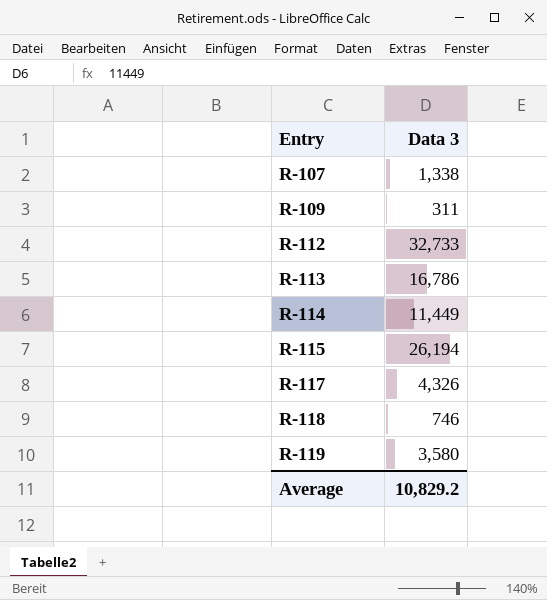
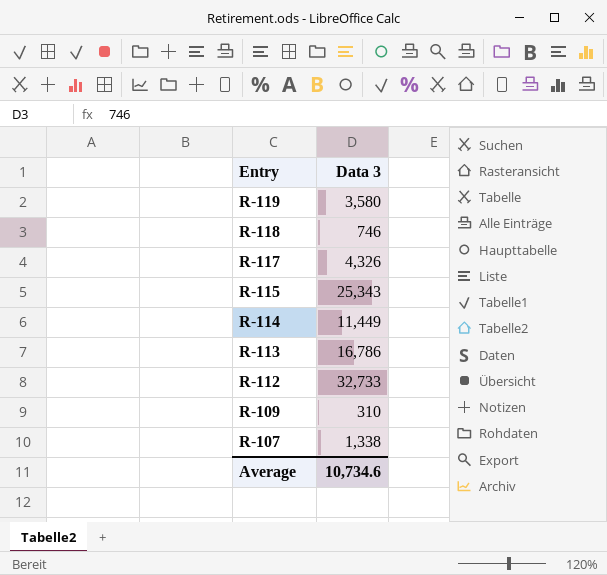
row order: Entry ascending -> Entry descending
R-115 | Data 3: 26,194 -> 25,343
R-109 | Data 3: 311 -> 310
Average | Data 3: 10,829.2 -> 10,734.6

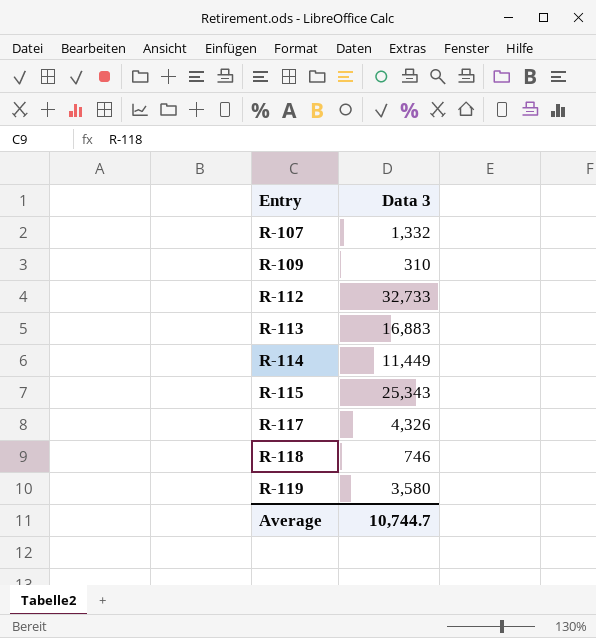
row order: Entry descending -> Entry ascending
R-107 | Data 3: 1,338 -> 1,332
R-113 | Data 3: 16,786 -> 16,883
Average | Data 3: 10,734.6 -> 10,744.7

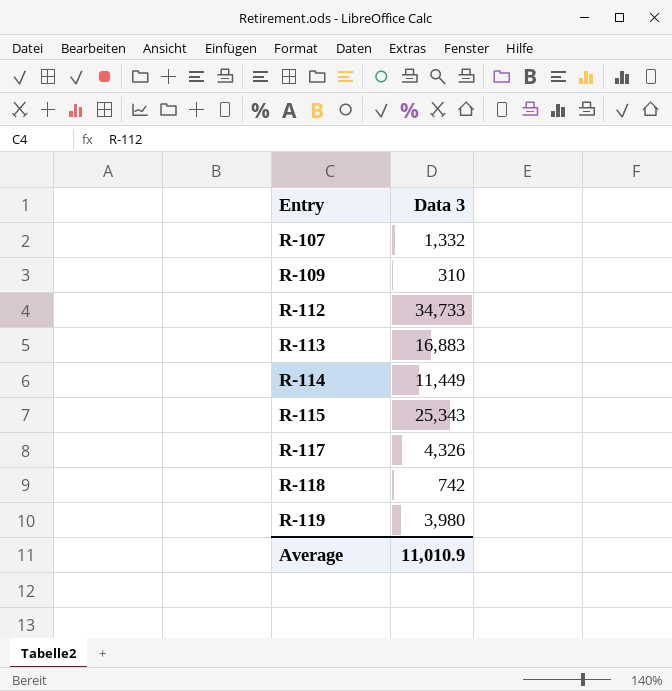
R-112 | Data 3: 32,733 -> 34,733
R-118 | Data 3: 746 -> 742
R-119 | Data 3: 3,580 -> 3,980
Average | Data 3: 10,744.7 -> 11,010.9

